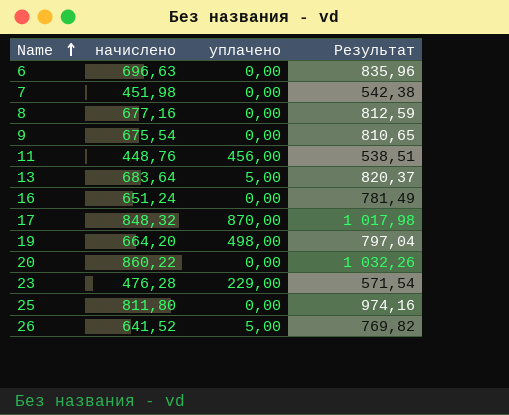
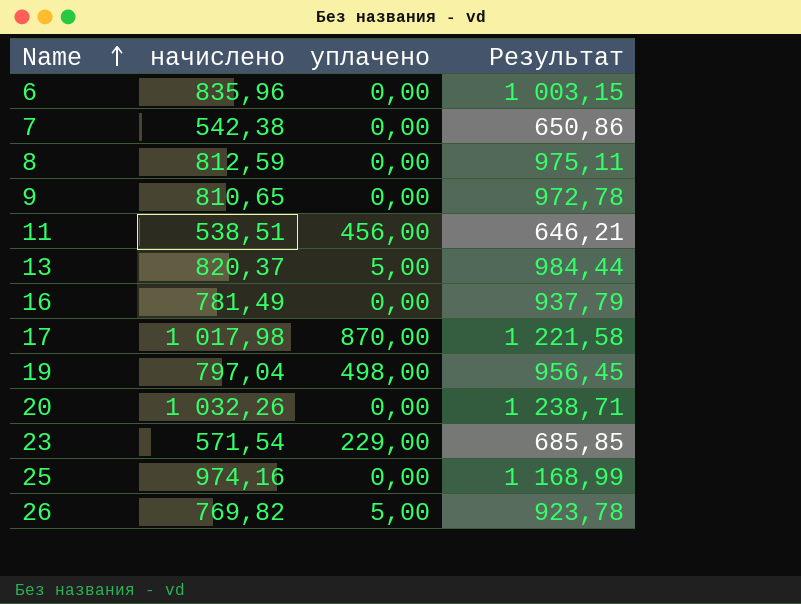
6 | начислено: 696,63 -> 835,96
6 | Результат: 835,96 -> 1 003,15
7 | начислено: 451,98 -> 542,38
7 | Результат: 542,38 -> 650,86
8 | начислено: 677,16 -> 812,59
8 | Результат: 812,59 -> 975,11
9 | начислено: 675,54 -> 810,65
9 | Результат: 810,65 -> 972,78
11 | начислено: 448,76 -> 538,51
11 | Результат: 538,51 -> 646,21
13 | начислено: 683,64 -> 820,37
13 | Результат: 820,37 -> 984,44
16 | начислено: 651,24 -> 781,49
16 | Результат: 781,49 -> 937,79
17 | начислено: 848,32 -> 1 017,98
17 | Результат: 1 017,98 -> 1 221,58
19 | начислено: 664,20 -> 797,04
19 | Результат: 797,04 -> 956,45
20 | начислено: 860,22 -> 1 032,26
20 | Результат: 1 032,26 -> 1 238,71
23 | начислено: 476,28 -> 571,54
23 | Результат: 571,54 -> 685,85
25 | начислено: 811,80 -> 974,16
25 | Результат: 974,16 -> 1 168,99
26 | начислено: 641,52 -> 769,82
26 | Результат: 769,82 -> 923,78

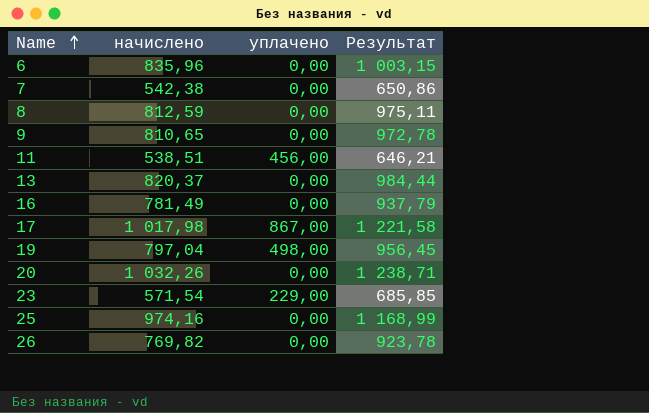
13 | уплачено: 5,00 -> 0,00
17 | уплачено: 870,00 -> 867,00
26 | уплачено: 5,00 -> 0,00

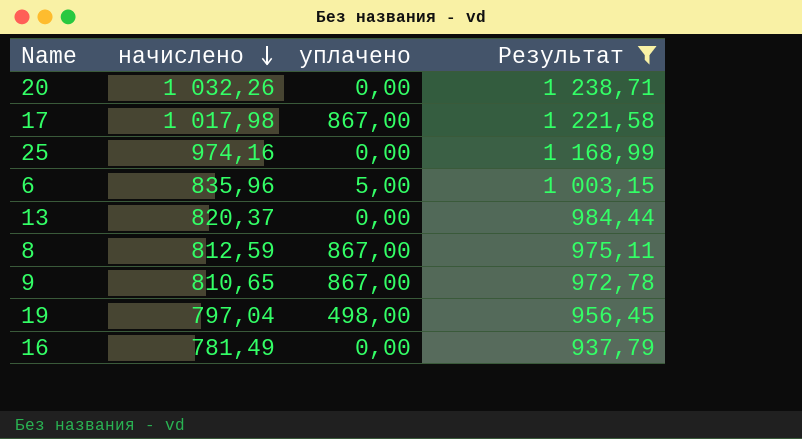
filter: none -> Результат >= 937,79
row order: Name ascending -> начислено descending
6 | уплачено: 0,00 -> 5,00
8 | уплачено: 0,00 -> 867,00
9 | уплачено: 0,00 -> 867,00

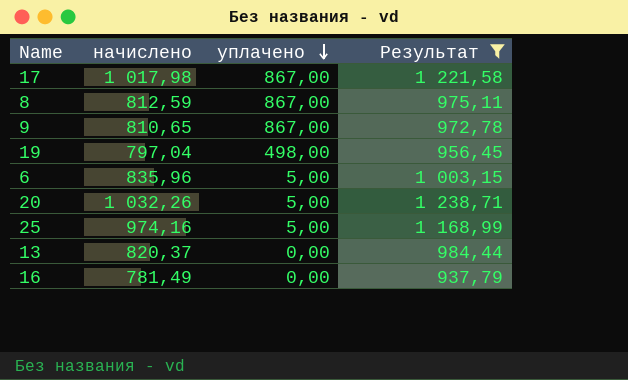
row order: начислено descending -> уплачено descending
20 | уплачено: 0,00 -> 5,00
25 | уплачено: 0,00 -> 5,00

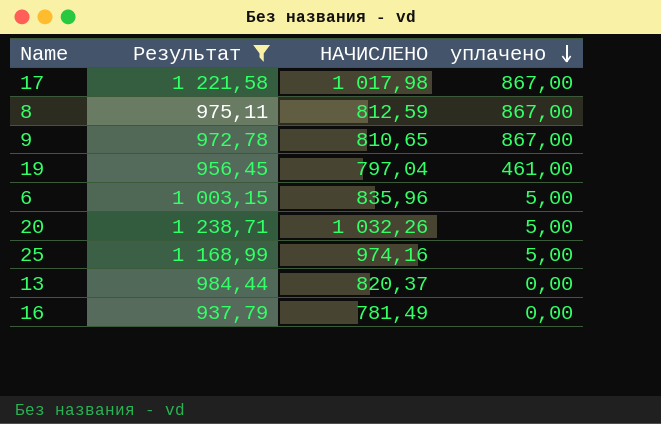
column Результат | position: 4 -> 2
column name: начислено -> НАЧИСЛЕНО
19 | уплачено: 498,00 -> 461,00

